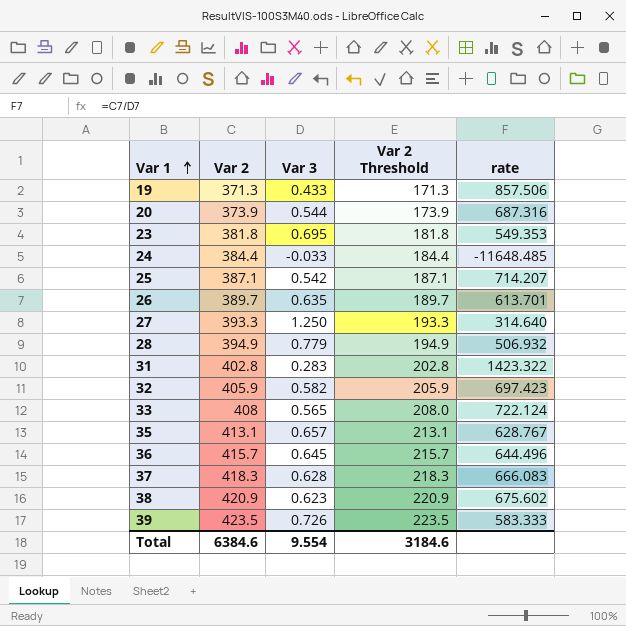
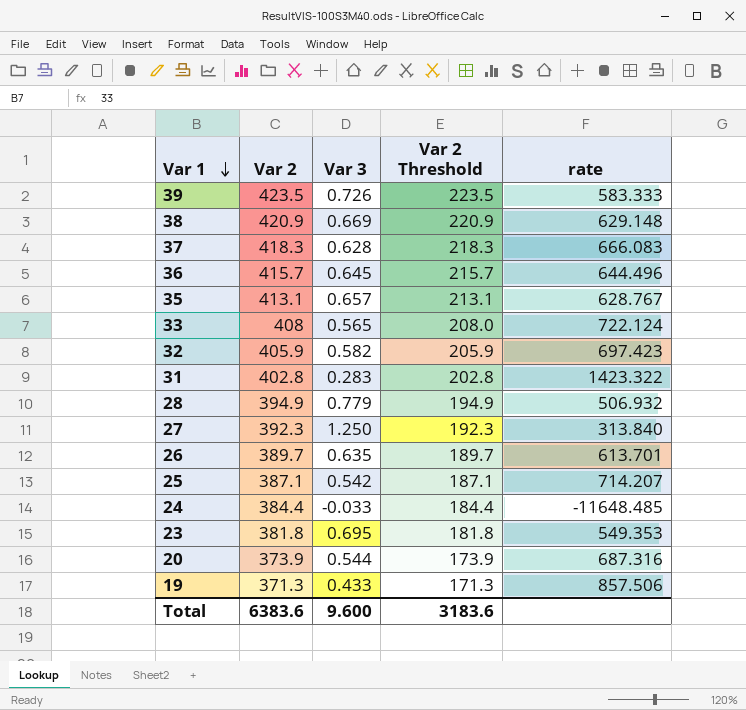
row order: Var 1 ascending -> Var 1 descending
38 | Var 3: 0.623 -> 0.669
38 | rate: 675.602 -> 629.148
27 | Var 2: 393.3 -> 392.3
27 | Var 2 Threshold: 193.3 -> 192.3
27 | rate: 314.640 -> 313.840
Total | Var 2: 6384.6 -> 6383.6
Total | Var 3: 9.554 -> 9.600
Total | Var 2 Threshold: 3184.6 -> 3183.6

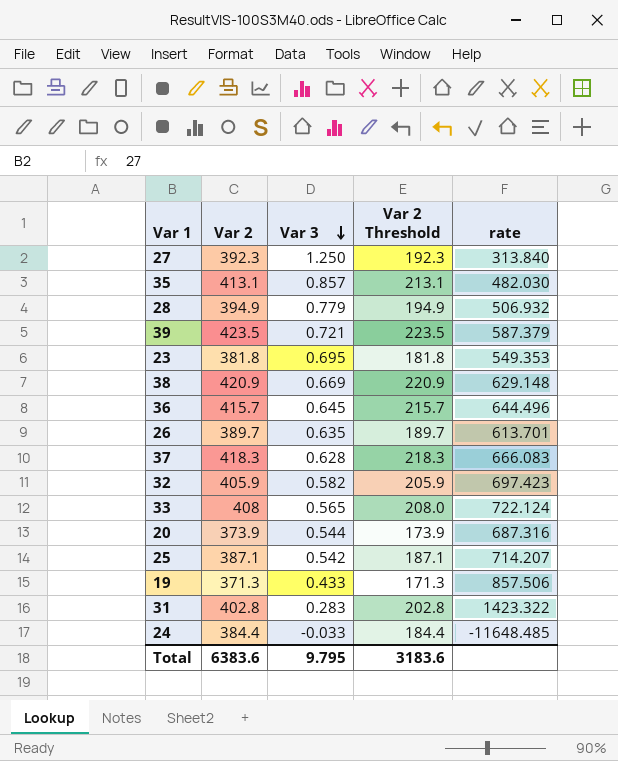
row order: Var 1 descending -> Var 3 descending
35 | Var 3: 0.657 -> 0.857
35 | rate: 628.767 -> 482.030
39 | Var 3: 0.726 -> 0.721
39 | rate: 583.333 -> 587.379
Total | Var 3: 9.600 -> 9.795

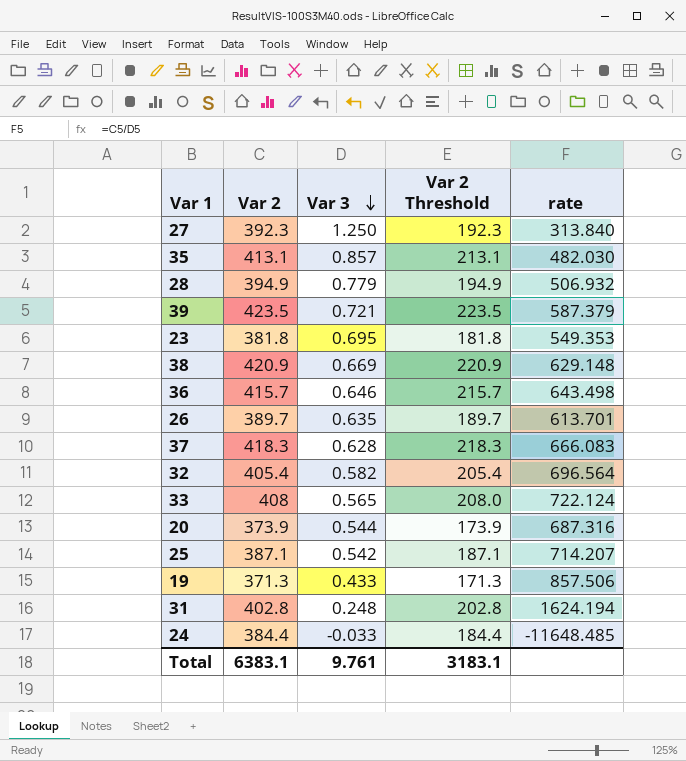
36 | Var 3: 0.645 -> 0.646
36 | rate: 644.496 -> 643.498
32 | Var 2: 405.9 -> 405.4
32 | Var 2 Threshold: 205.9 -> 205.4
32 | rate: 697.423 -> 696.564
31 | Var 3: 0.283 -> 0.248
31 | rate: 1423.322 -> 1624.194
Total | Var 2: 6383.6 -> 6383.1
Total | Var 3: 9.795 -> 9.761
Total | Var 2 Threshold: 3183.6 -> 3183.1

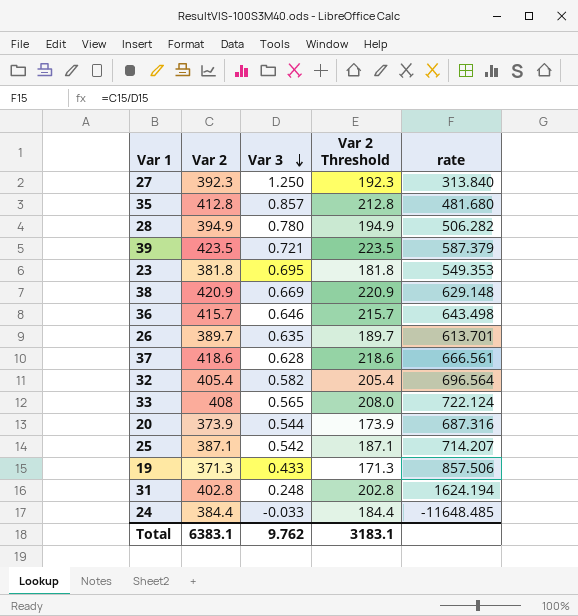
35 | Var 2: 413.1 -> 412.8
35 | Var 2 Threshold: 213.1 -> 212.8
35 | rate: 482.030 -> 481.680
28 | Var 3: 0.779 -> 0.780
28 | rate: 506.932 -> 506.282
37 | Var 2: 418.3 -> 418.6
37 | Var 2 Threshold: 218.3 -> 218.6
37 | rate: 666.083 -> 666.561
Total | Var 3: 9.761 -> 9.762

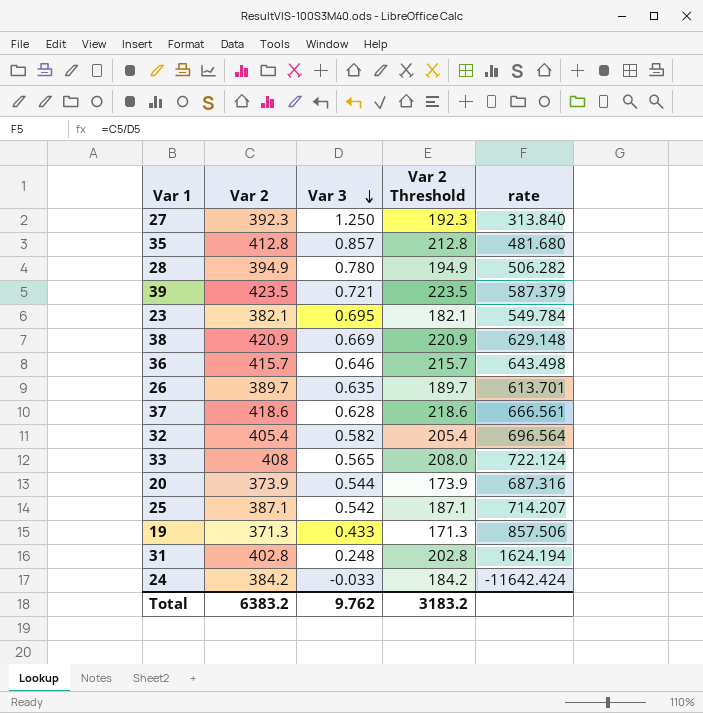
23 | Var 2: 381.8 -> 382.1
23 | Var 2 Threshold: 181.8 -> 182.1
23 | rate: 549.353 -> 549.784
24 | Var 2: 384.4 -> 384.2
24 | Var 2 Threshold: 184.4 -> 184.2
24 | rate: -11648.485 -> -11642.424
Total | Var 2: 6383.1 -> 6383.2
Total | Var 2 Threshold: 3183.1 -> 3183.2

